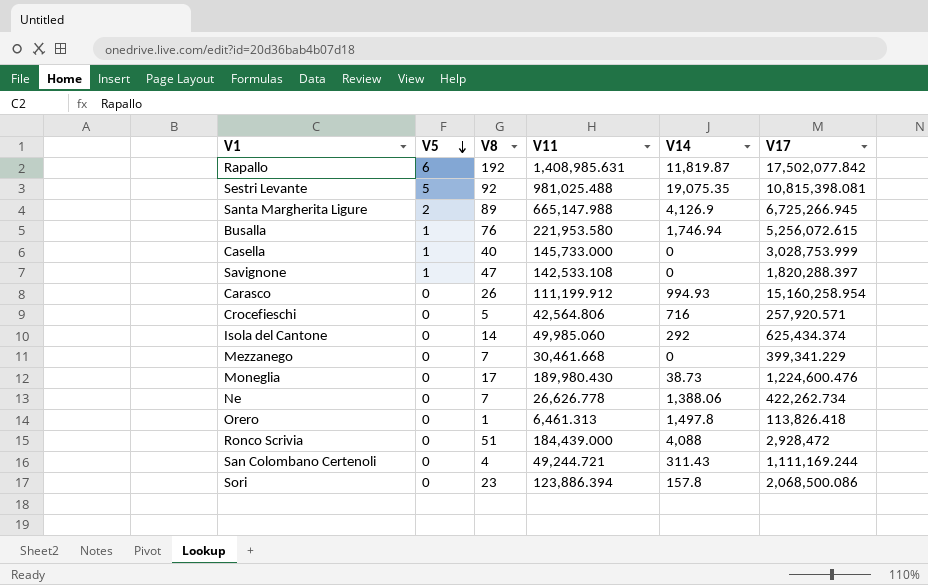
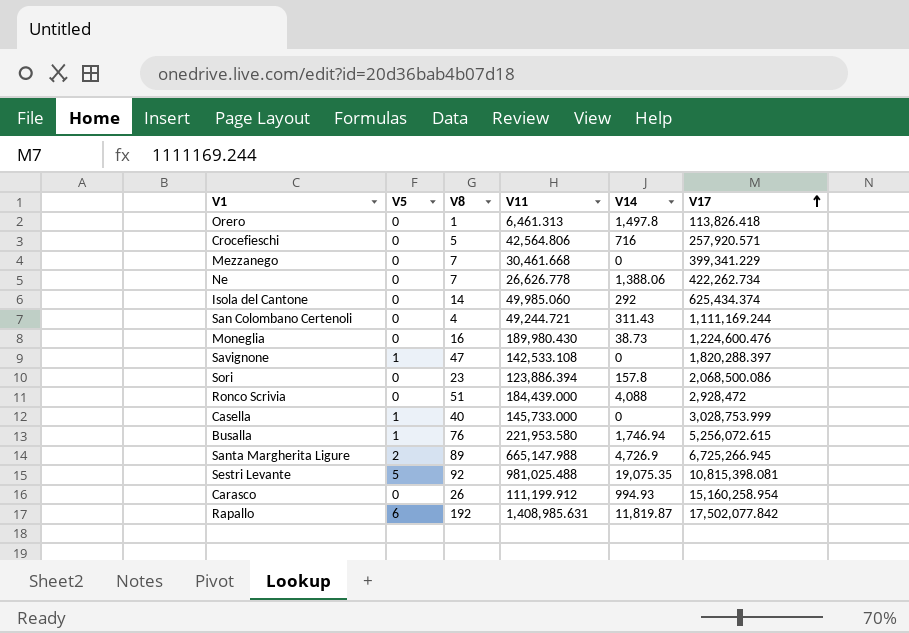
row order: V5 descending -> V17 ascending
Moneglia | V8: 17 -> 16
Santa Margherita Ligure | V14: 4,126.9 -> 4,726.9

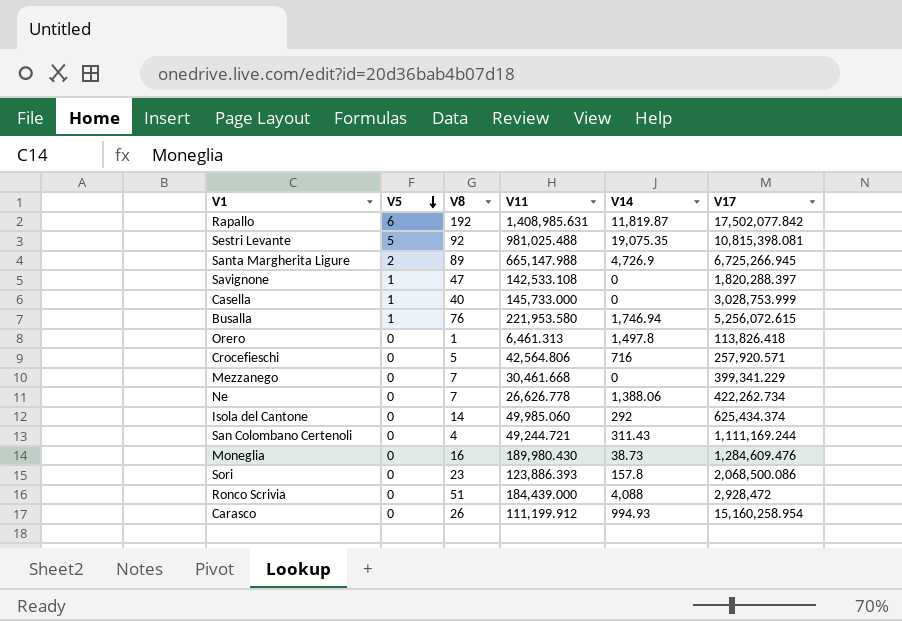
row order: V17 ascending -> V5 descending
Moneglia | V17: 1,224,600.476 -> 1,284,609.476
Sori | V11: 123,886.394 -> 123,886.393

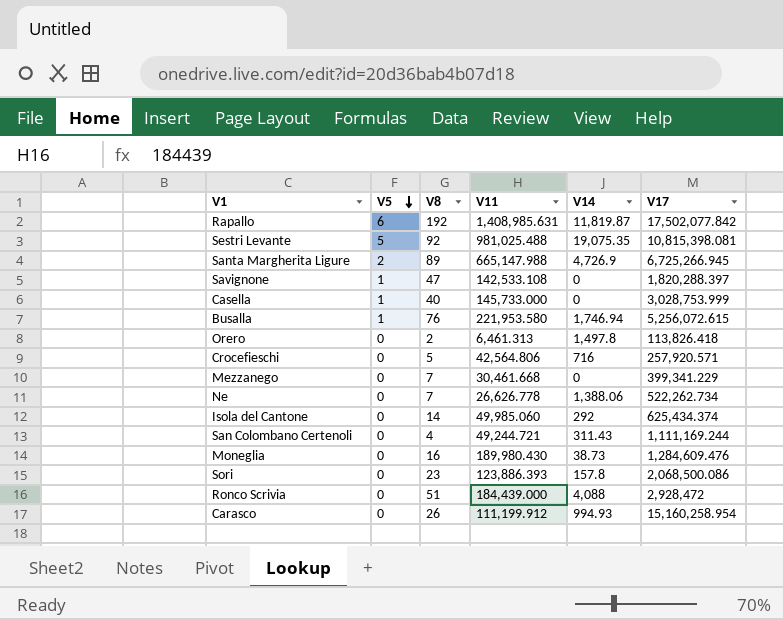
Orero | V8: 1 -> 2
Ne | V17: 422,262.734 -> 522,262.734

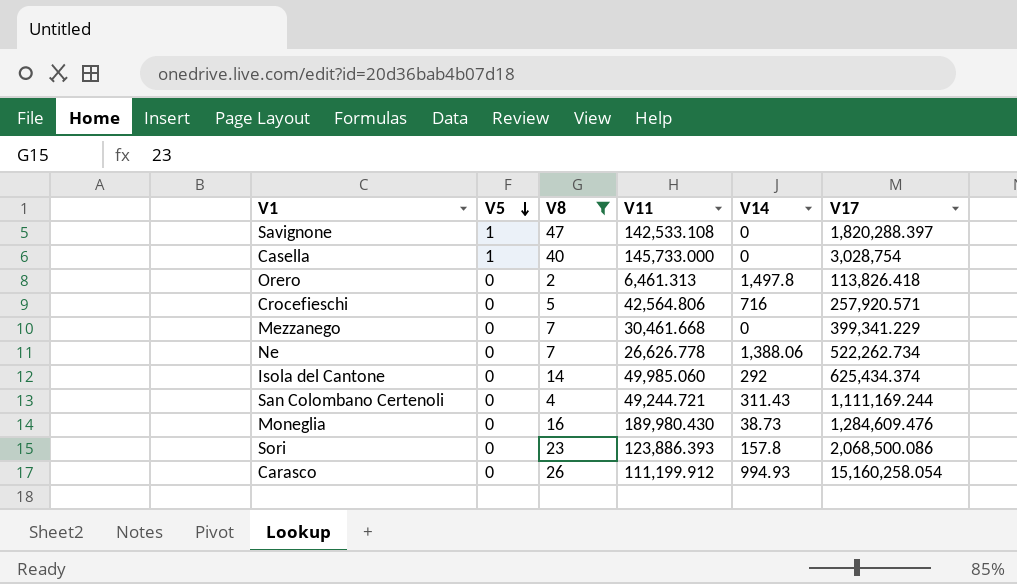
filter: none -> V8 <= 47
Casella | V17: 3,028,753.999 -> 3,028,754
Carasco | V17: 15,160,258.954 -> 15,160,258.054

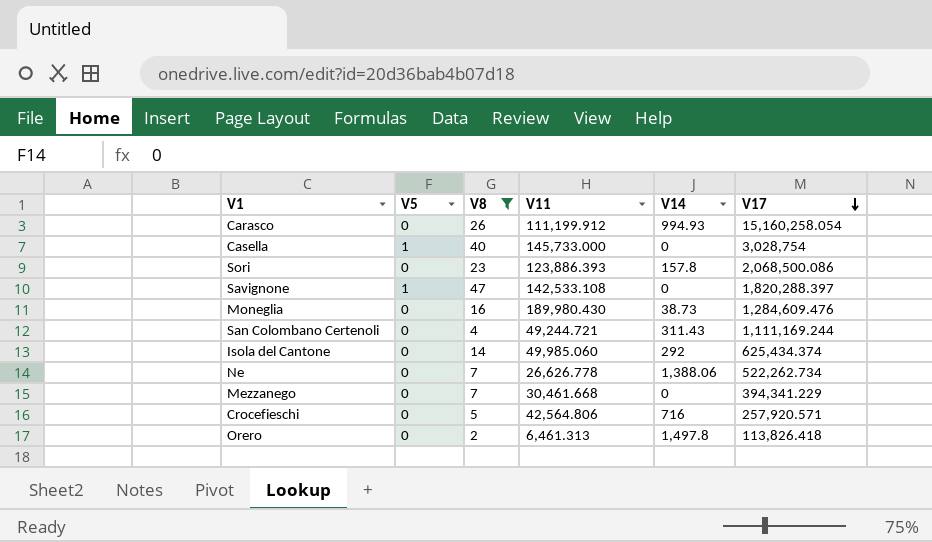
row order: V5 descending -> V17 descending
Mezzanego | V17: 399,341.229 -> 394,341.229

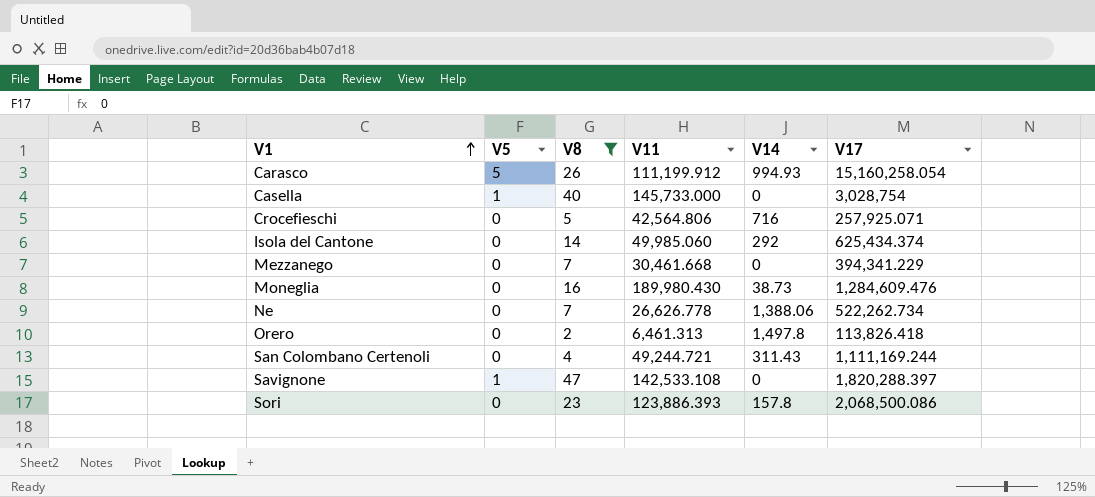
row order: V17 descending -> V1 ascending
Carasco | V5: 0 -> 5
Crocefieschi | V17: 257,920.571 -> 257,925.071

